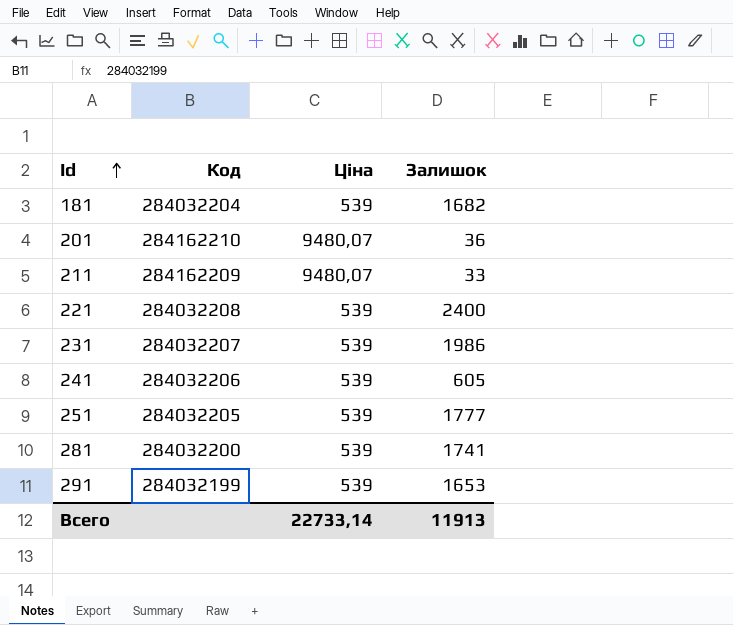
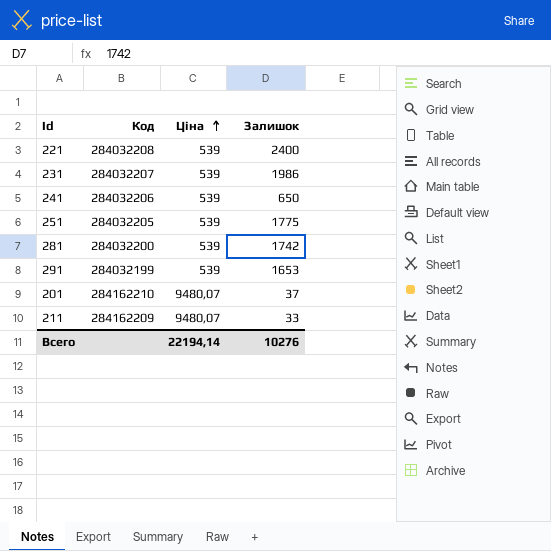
row order: Id ascending -> Ціна ascending
row 181: 284032204 | 539 | 1682 -> none
241 | Залишок: 605 -> 650
251 | Залишок: 1777 -> 1775
281 | Залишок: 1741 -> 1742
201 | Залишок: 36 -> 37
Всего | Ціна: 22733,14 -> 22194,14
Всего | Залишок: 11913 -> 10276

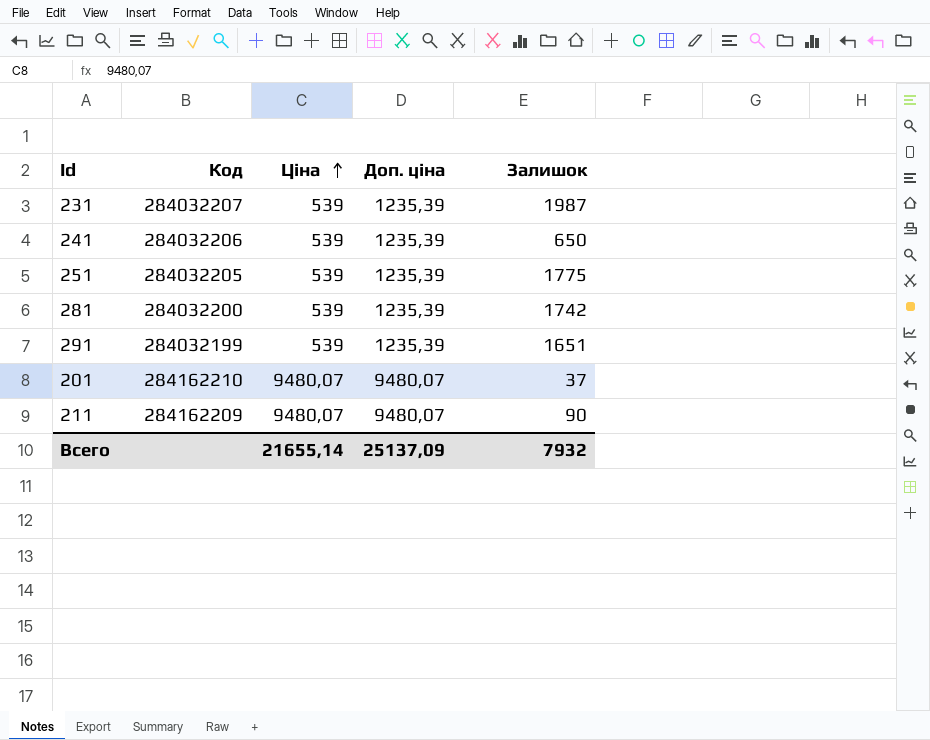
column Доп. ціна | position: none -> 4
row 221: 284032208 | 539 | 2400 -> none
231 | Залишок: 1986 -> 1987
291 | Залишок: 1653 -> 1651
211 | Залишок: 33 -> 90
Всего | Ціна: 22194,14 -> 21655,14
Всего | Залишок: 10276 -> 7932

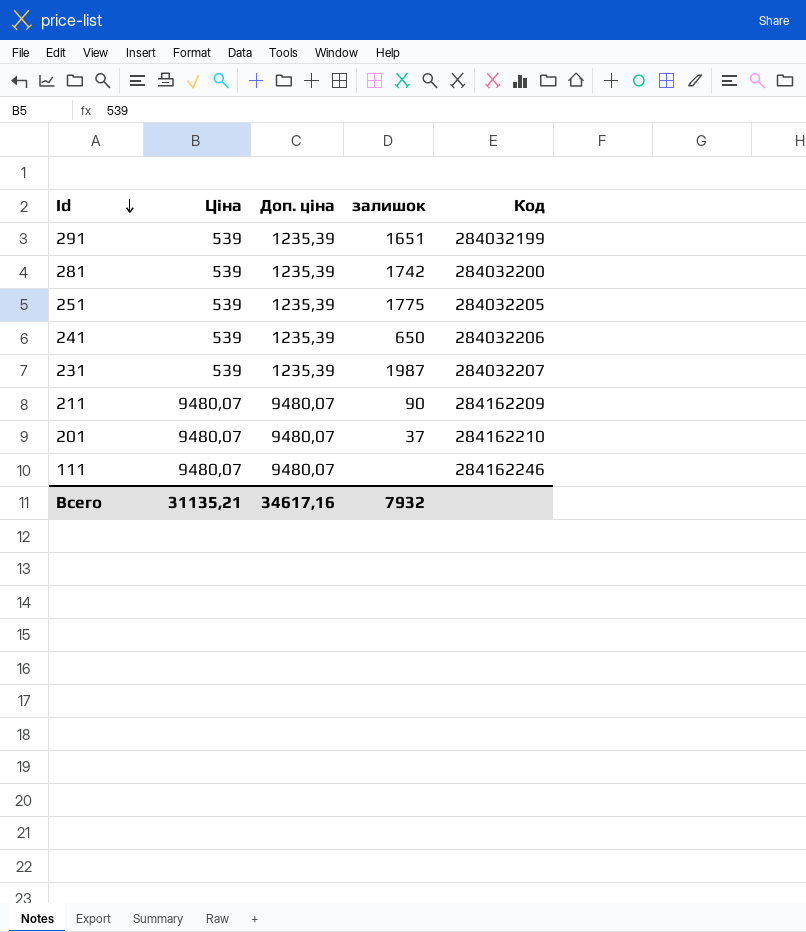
row order: Ціна ascending -> Id descending
column name: Залишок -> залишок
column Код | position: 2 -> 5
row 111: none -> 9480,07 | 9480,07 | none | 284162246
Всего | Ціна: 21655,14 -> 31135,21
Всего | Доп. ціна: 25137,09 -> 34617,16

